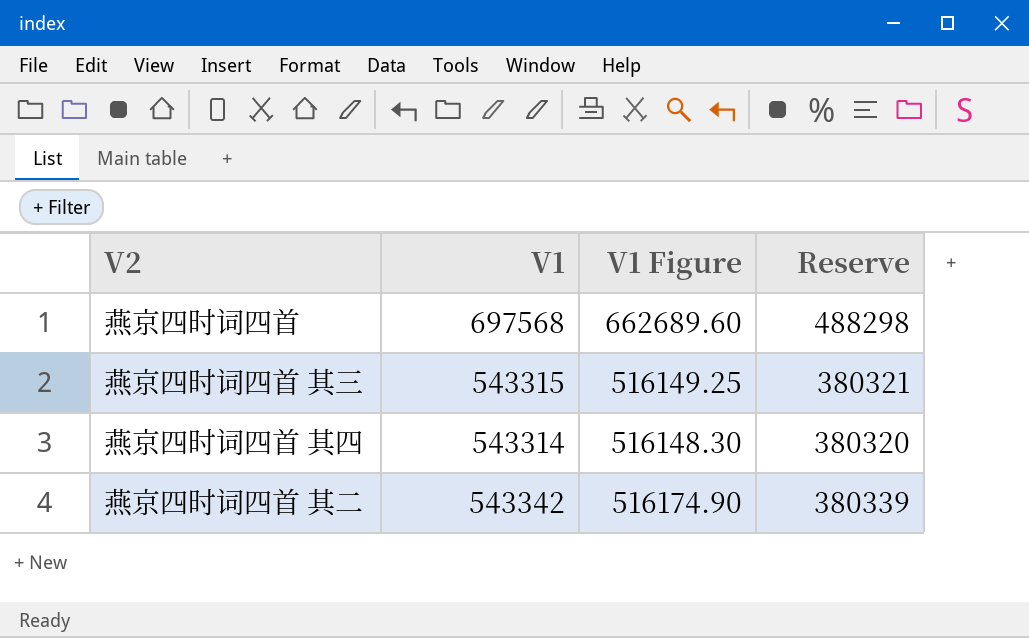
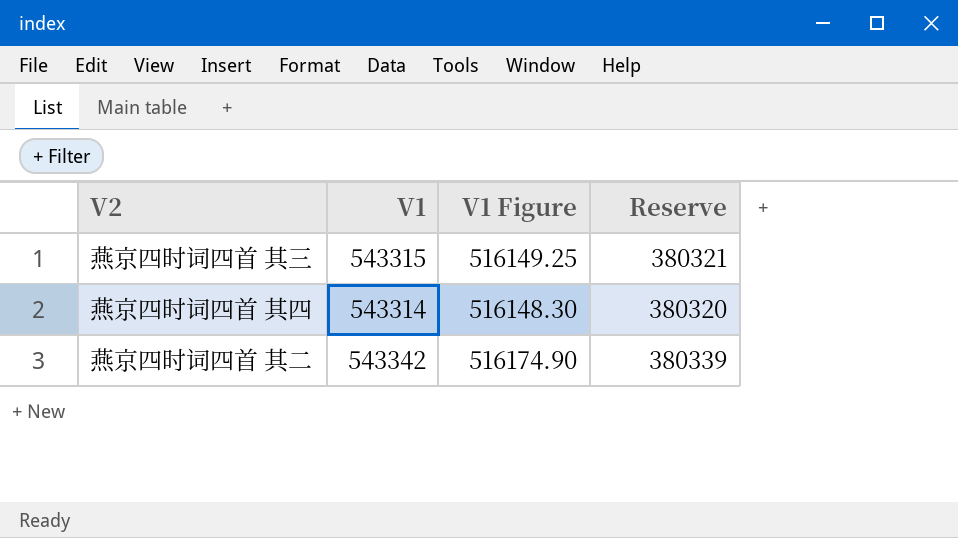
row 燕京四时词四首: 697568 | 662689.60 | 488298 -> none

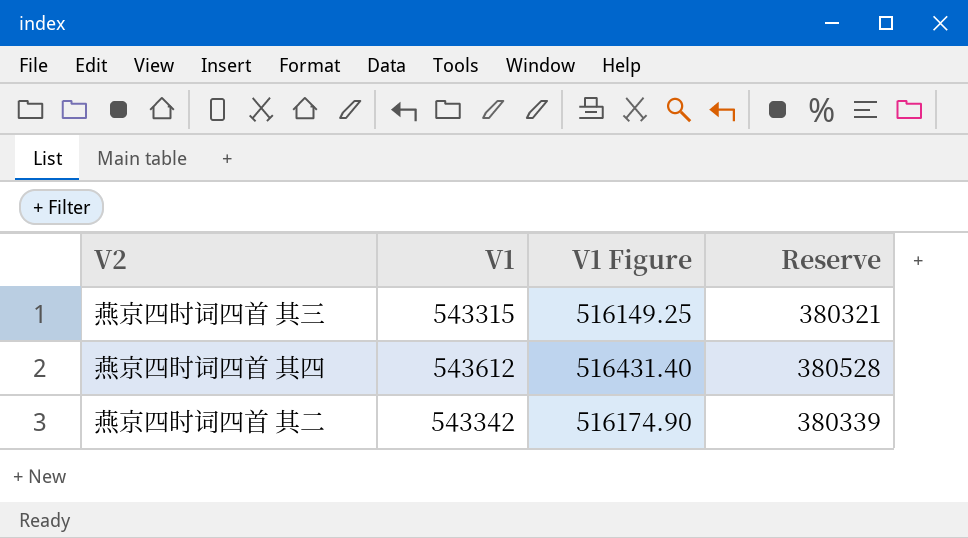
燕京四时词四首 其四 | V1: 543314 -> 543612
燕京四时词四首 其四 | V1 Figure: 516148.30 -> 516431.40
燕京四时词四首 其四 | Reserve: 380320 -> 380528

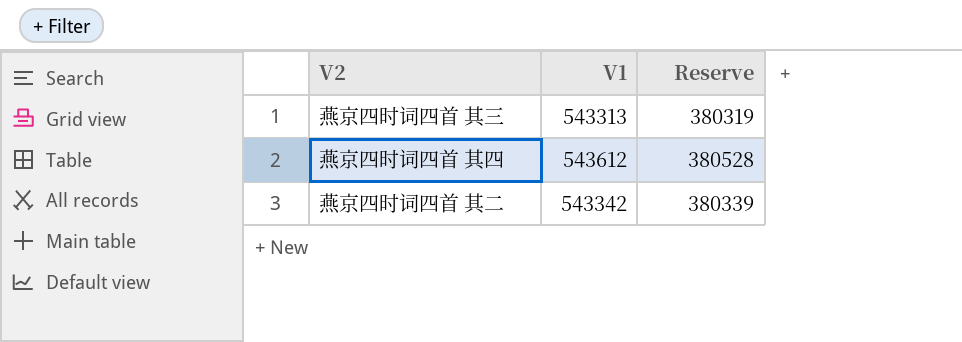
column V1 Figure | formula: [V1] * 0.95 -> none
燕京四时词四首 其三 | V1: 543315 -> 543313
燕京四时词四首 其三 | Reserve: 380321 -> 380319

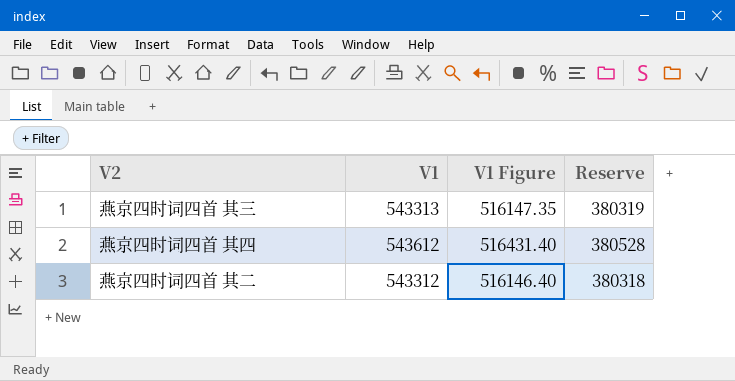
column V1 Figure | formula: none -> [V1] * 0.95
燕京四时词四首 其二 | V1: 543342 -> 543312
燕京四时词四首 其二 | Reserve: 380339 -> 380318

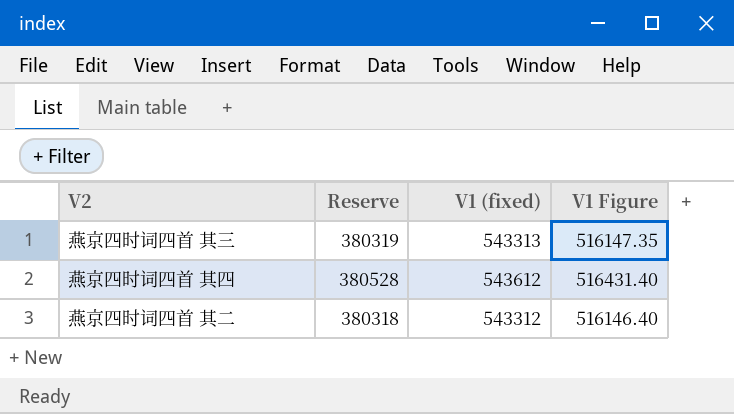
column Reserve | position: 4 -> 2
column name: V1 -> V1 (fixed)

